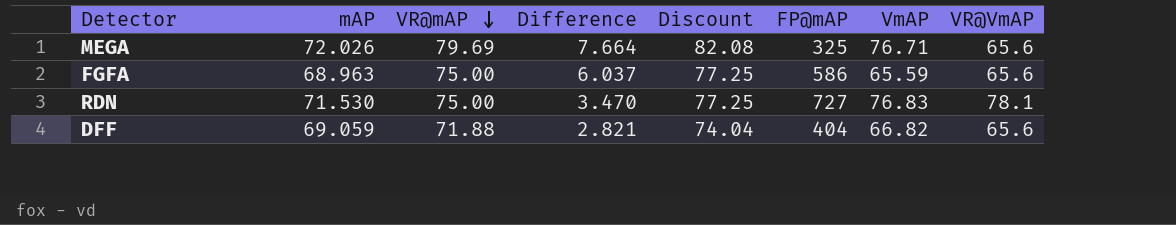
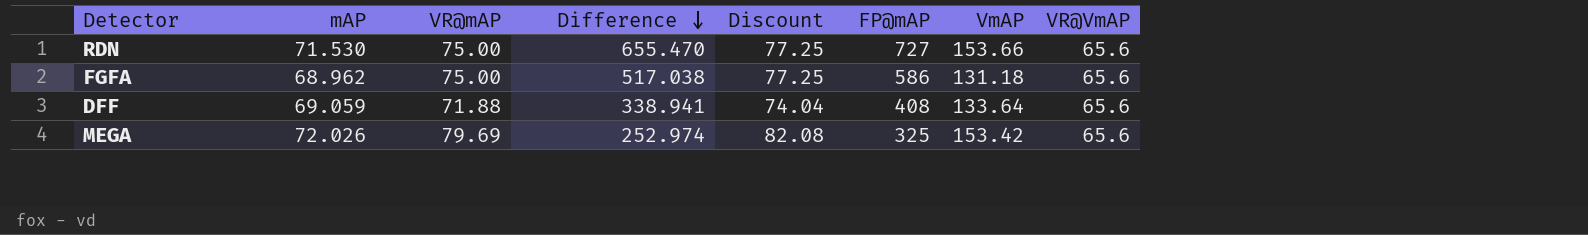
row order: VR@mAP descending -> Difference descending
column Difference | formula: [VR@mAP] - [mAP] -> [FP@mAP] - [mAP]
RDN | VmAP: 76.83 -> 153.66
RDN | VR@VmAP: 78.1 -> 65.6
FGFA | mAP: 68.963 -> 68.962
FGFA | VmAP: 65.59 -> 131.18
DFF | FP@mAP: 404 -> 408
DFF | VmAP: 66.82 -> 133.64
MEGA | VmAP: 76.71 -> 153.42

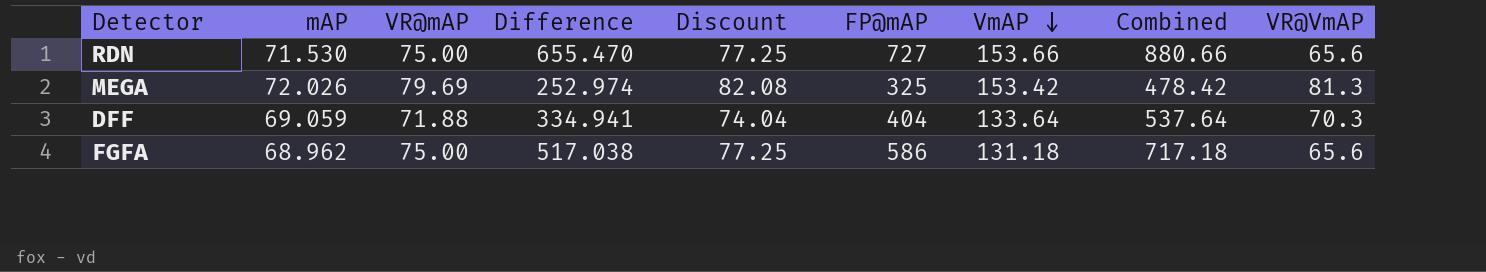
row order: Difference descending -> VmAP descending
column Combined | formula: none -> [FP@mAP] + [VmAP]
MEGA | VR@VmAP: 65.6 -> 81.3
DFF | Difference: 338.941 -> 334.941
DFF | FP@mAP: 408 -> 404
DFF | VR@VmAP: 65.6 -> 70.3

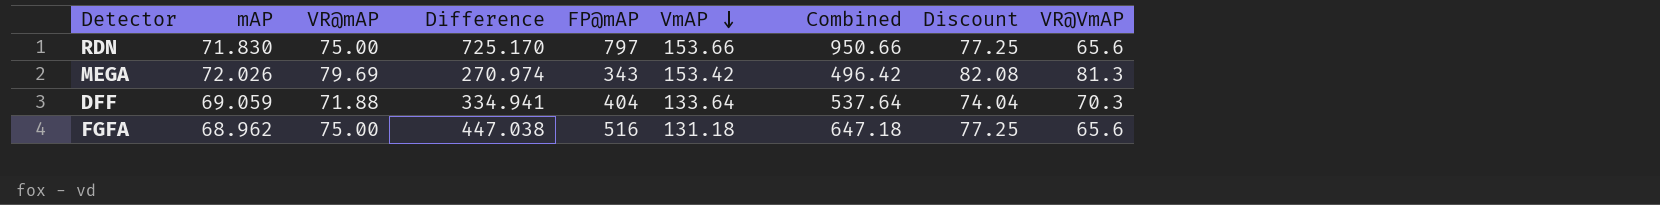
column Discount | position: 5 -> 8
RDN | mAP: 71.530 -> 71.830
RDN | Difference: 655.470 -> 725.170
RDN | FP@mAP: 727 -> 797
RDN | Combined: 880.66 -> 950.66
MEGA | Difference: 252.974 -> 270.974
MEGA | FP@mAP: 325 -> 343
MEGA | Combined: 478.42 -> 496.42
FGFA | Difference: 517.038 -> 447.038
FGFA | FP@mAP: 586 -> 516
FGFA | Combined: 717.18 -> 647.18

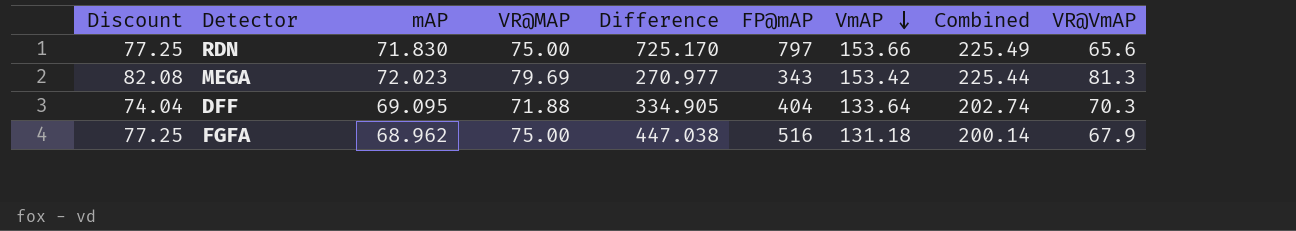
column Discount | position: 8 -> 1
column name: VR@mAP -> VR@MAP
column Combined | formula: [FP@mAP] + [VmAP] -> [mAP] + [VmAP]
MEGA | mAP: 72.026 -> 72.023
MEGA | Difference: 270.974 -> 270.977
DFF | mAP: 69.059 -> 69.095
DFF | Difference: 334.941 -> 334.905
FGFA | VR@VmAP: 65.6 -> 67.9

